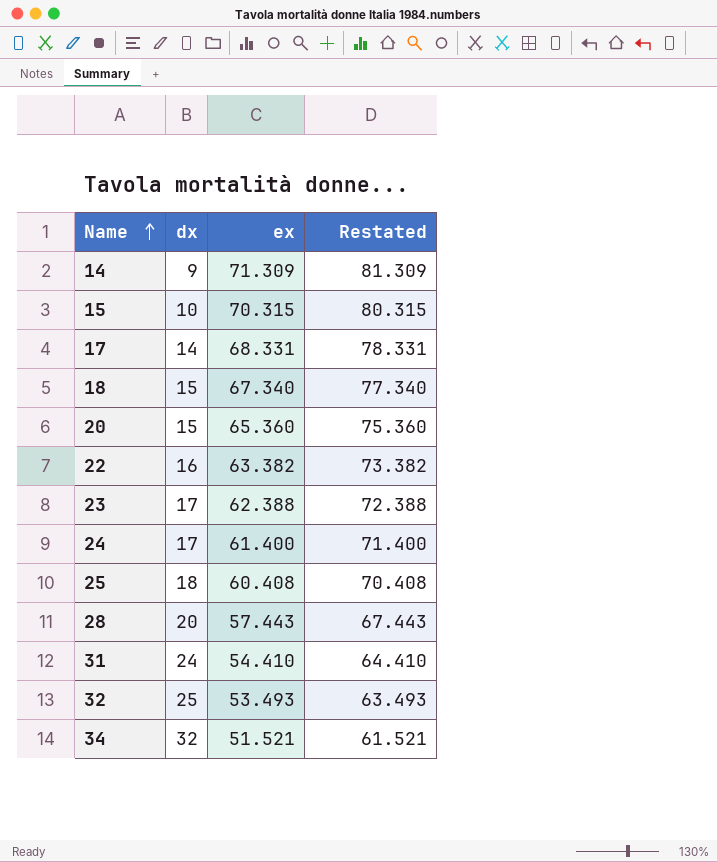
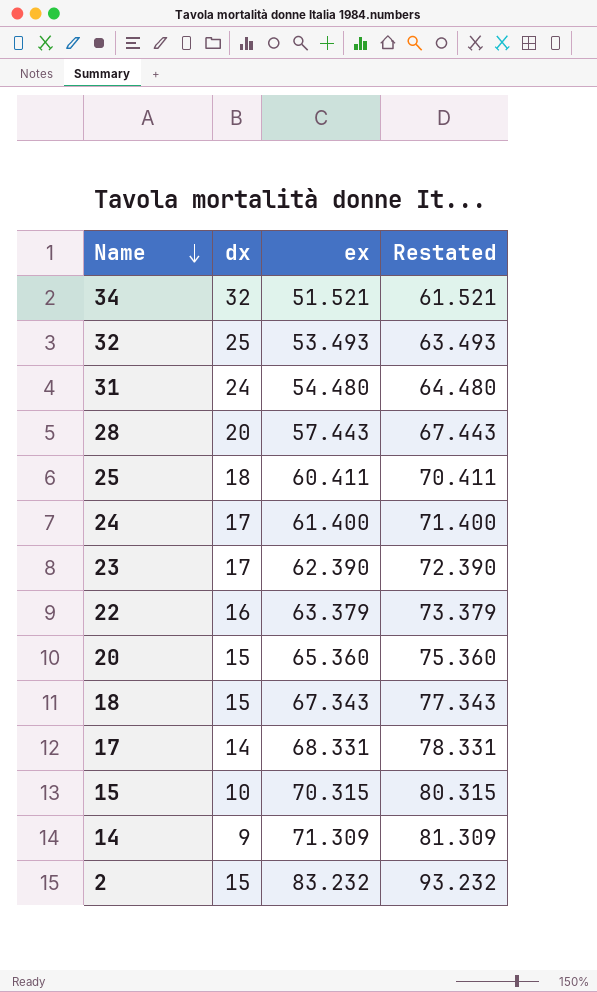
row order: Name ascending -> Name descending
31 | ex: 54.410 -> 54.480
31 | Restated: 64.410 -> 64.480
25 | ex: 60.408 -> 60.411
25 | Restated: 70.408 -> 70.411
23 | ex: 62.388 -> 62.390
23 | Restated: 72.388 -> 72.390
22 | ex: 63.382 -> 63.379
22 | Restated: 73.382 -> 73.379
18 | ex: 67.340 -> 67.343
18 | Restated: 77.340 -> 77.343
row 2: none -> 15 | 83.232 | 93.232

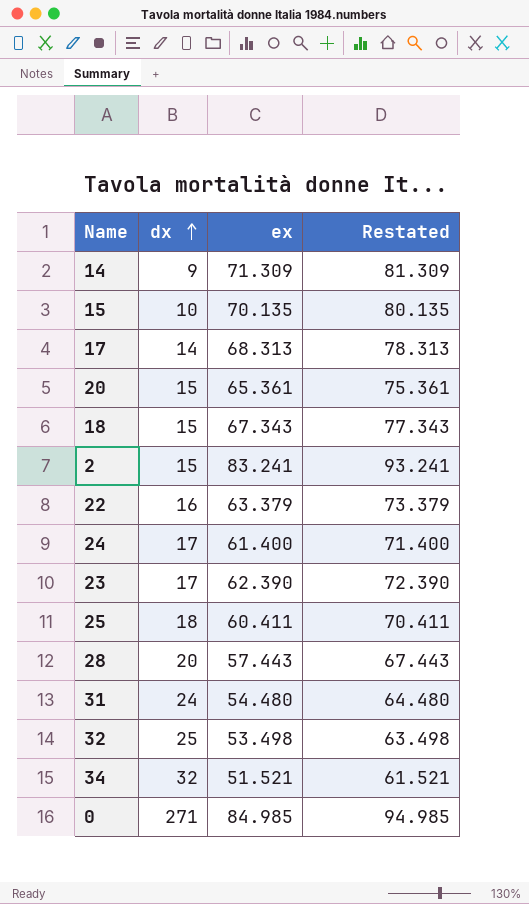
row order: Name descending -> dx ascending
15 | ex: 70.315 -> 70.135
15 | Restated: 80.315 -> 80.135
17 | ex: 68.331 -> 68.313
17 | Restated: 78.331 -> 78.313
20 | ex: 65.360 -> 65.361
20 | Restated: 75.360 -> 75.361
2 | ex: 83.232 -> 83.241
2 | Restated: 93.232 -> 93.241
32 | ex: 53.493 -> 53.498
32 | Restated: 63.493 -> 63.498
row 0: none -> 271 | 84.985 | 94.985

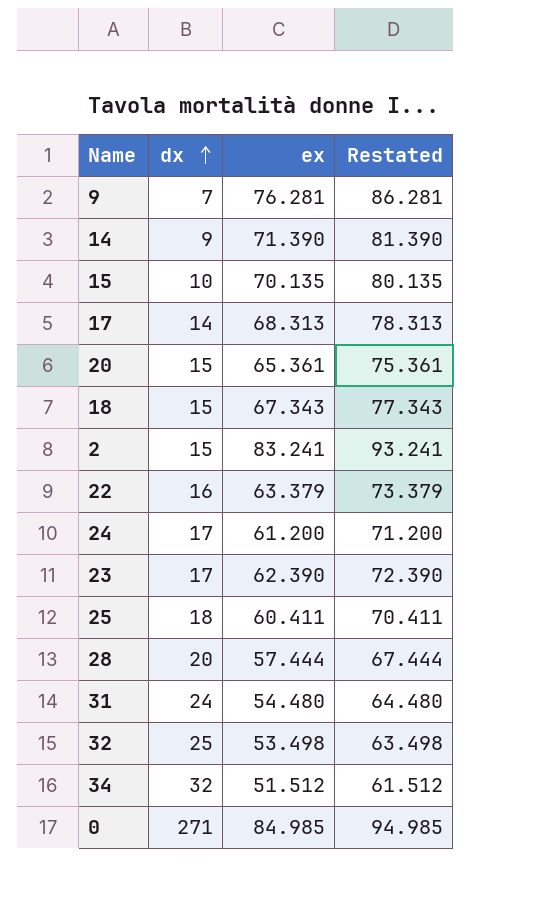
row 9: none -> 7 | 76.281 | 86.281
14 | ex: 71.309 -> 71.390
14 | Restated: 81.309 -> 81.390
24 | ex: 61.400 -> 61.200
24 | Restated: 71.400 -> 71.200
28 | ex: 57.443 -> 57.444
28 | Restated: 67.443 -> 67.444
34 | ex: 51.521 -> 51.512
34 | Restated: 61.521 -> 61.512

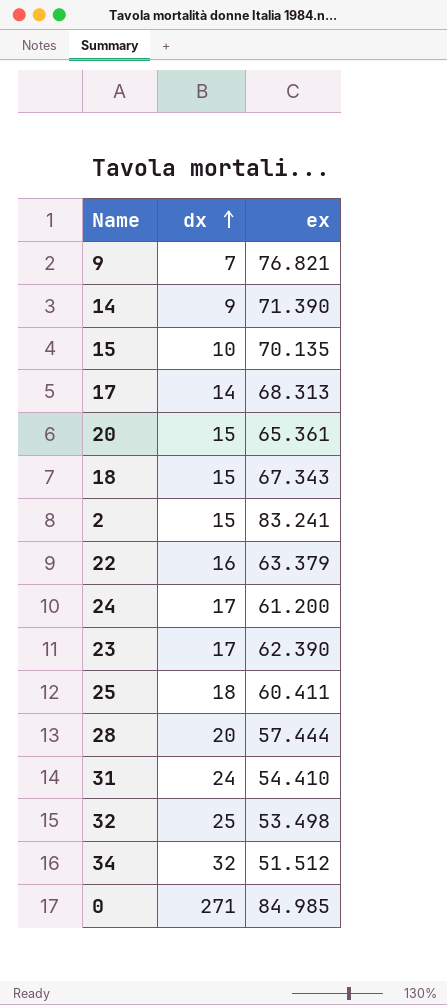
column Restated | formula: [ex] + 10 -> none
9 | ex: 76.281 -> 76.821
31 | ex: 54.480 -> 54.410

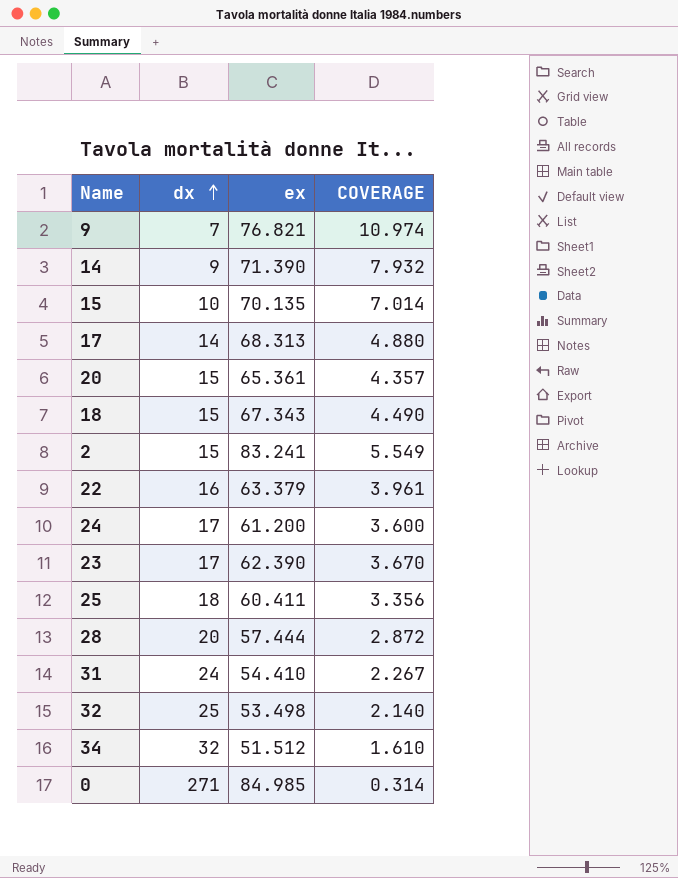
column COVERAGE | formula: none -> [ex] / [dx]

